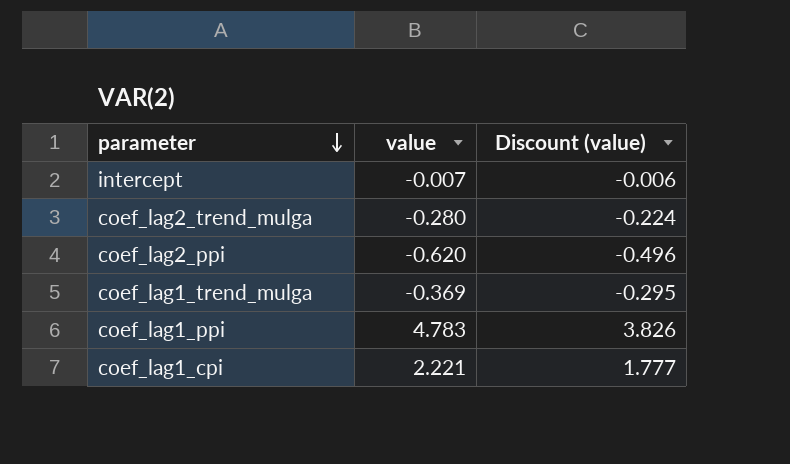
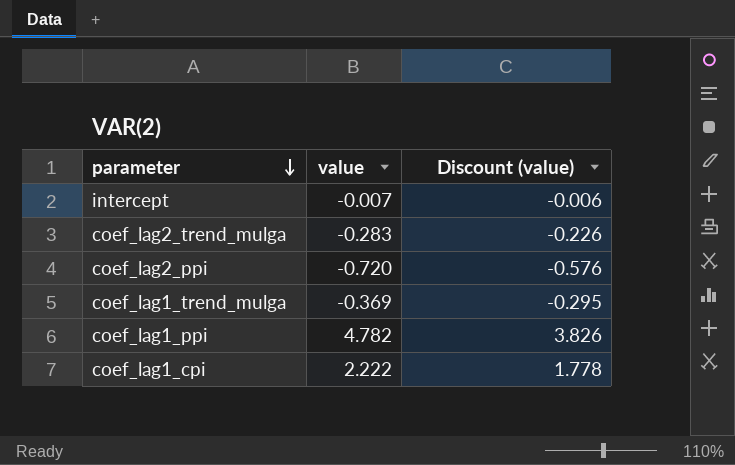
coef_lag2_trend_mulga | value: -0.280 -> -0.283
coef_lag2_trend_mulga | Discount (value): -0.224 -> -0.226
coef_lag2_ppi | value: -0.620 -> -0.720
coef_lag2_ppi | Discount (value): -0.496 -> -0.576
coef_lag1_ppi | value: 4.783 -> 4.782
coef_lag1_cpi | value: 2.221 -> 2.222
coef_lag1_cpi | Discount (value): 1.777 -> 1.778

